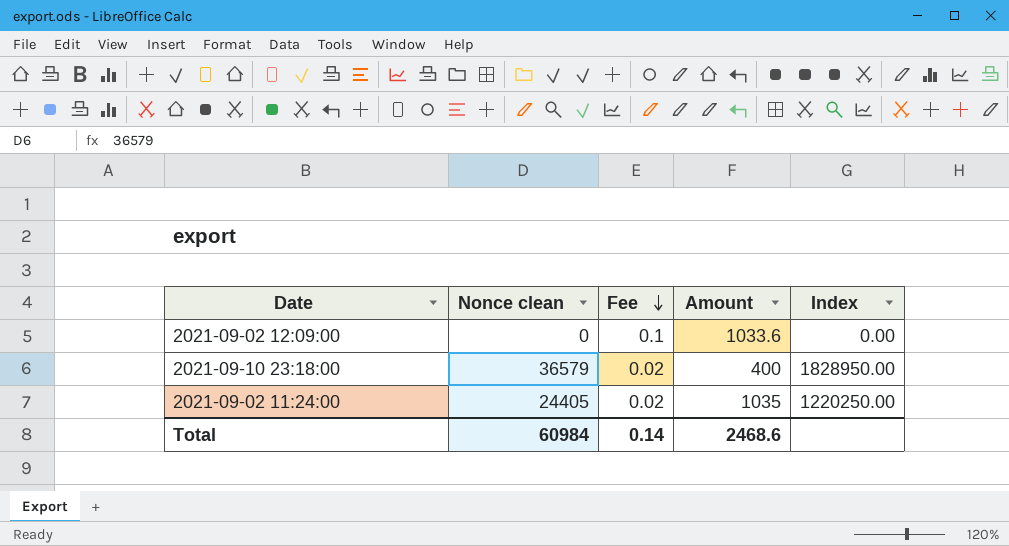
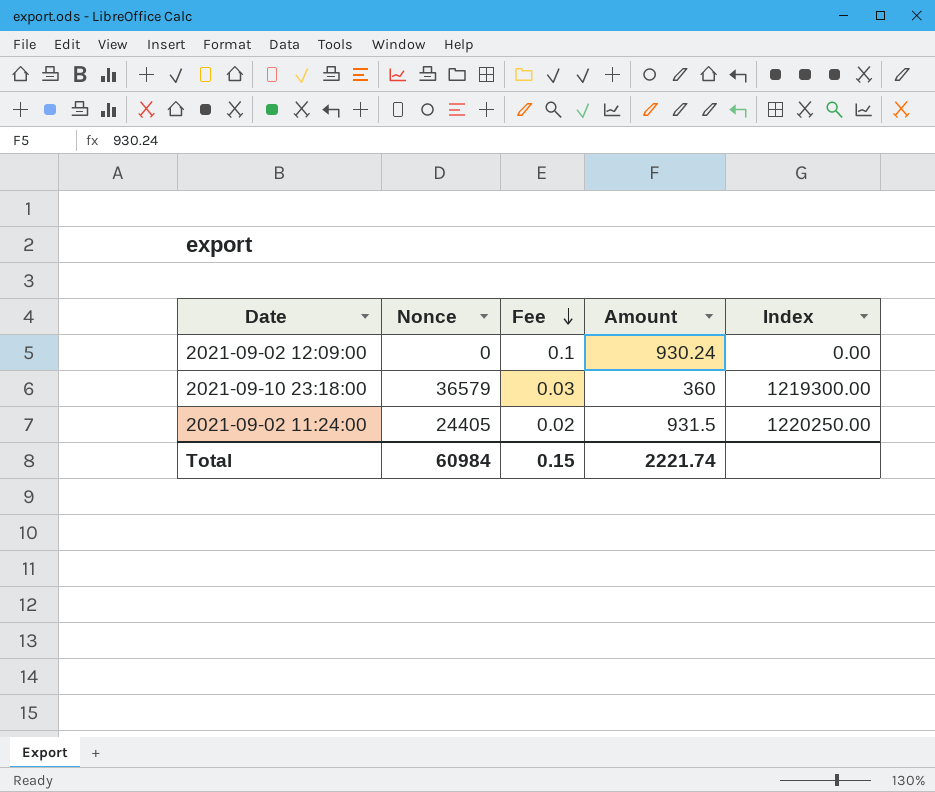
column name: Nonce clean -> Nonce
2021-09-02 12:09:00 | Amount: 1033.6 -> 930.24
2021-09-10 23:18:00 | Fee: 0.02 -> 0.03
2021-09-10 23:18:00 | Amount: 400 -> 360
2021-09-10 23:18:00 | Index: 1828950.00 -> 1219300.00
2021-09-02 11:24:00 | Amount: 1035 -> 931.5
Total | Fee: 0.14 -> 0.15
Total | Amount: 2468.6 -> 2221.74

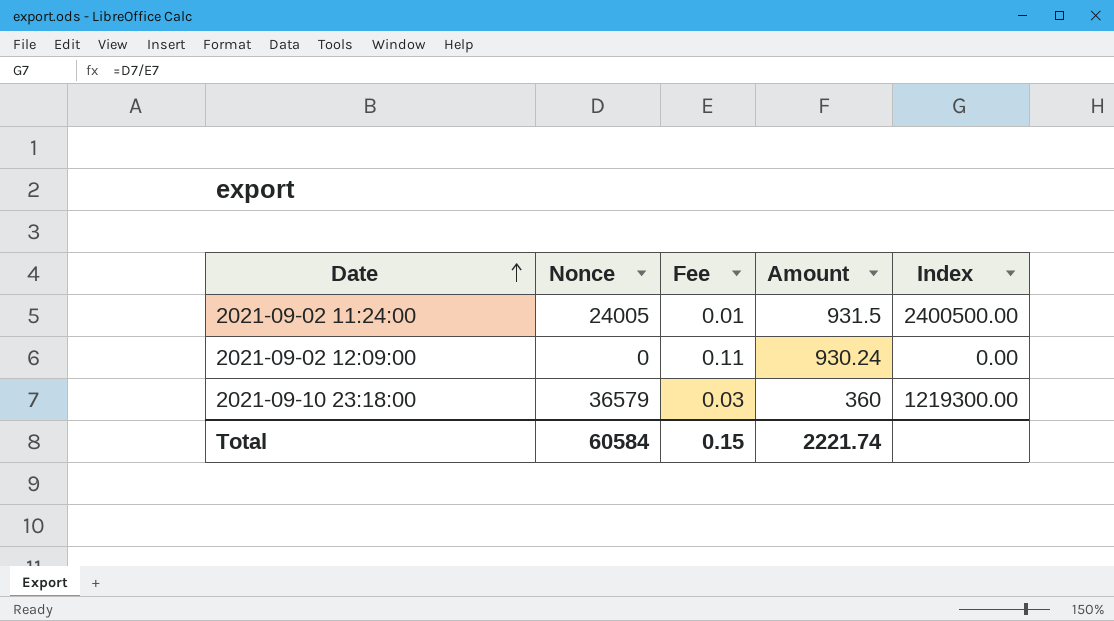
row order: Fee descending -> Date ascending
2021-09-02 11:24:00 | Nonce: 24405 -> 24005
2021-09-02 11:24:00 | Fee: 0.02 -> 0.01
2021-09-02 11:24:00 | Index: 1220250.00 -> 2400500.00
2021-09-02 12:09:00 | Fee: 0.1 -> 0.11
Total | Nonce: 60984 -> 60584

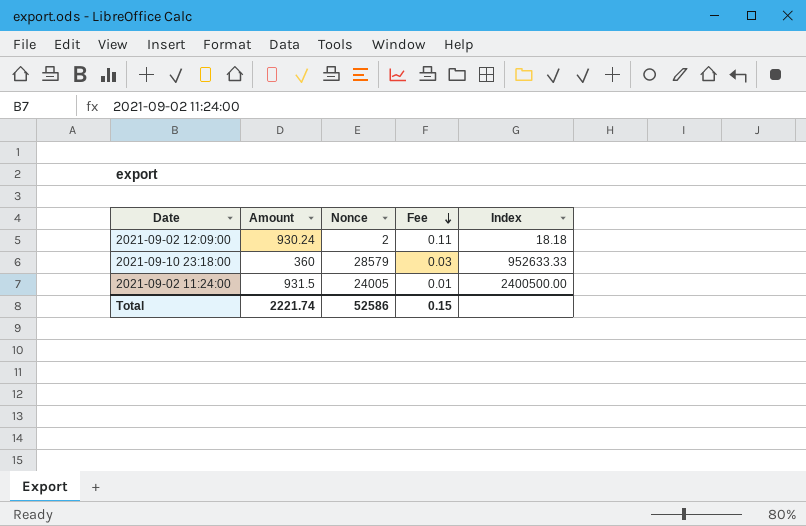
row order: Date ascending -> Fee descending
column Amount | position: 4 -> 2
2021-09-02 12:09:00 | Nonce: 0 -> 2
2021-09-02 12:09:00 | Index: 0.00 -> 18.18
2021-09-10 23:18:00 | Nonce: 36579 -> 28579
2021-09-10 23:18:00 | Index: 1219300.00 -> 952633.33
Total | Nonce: 60584 -> 52586

